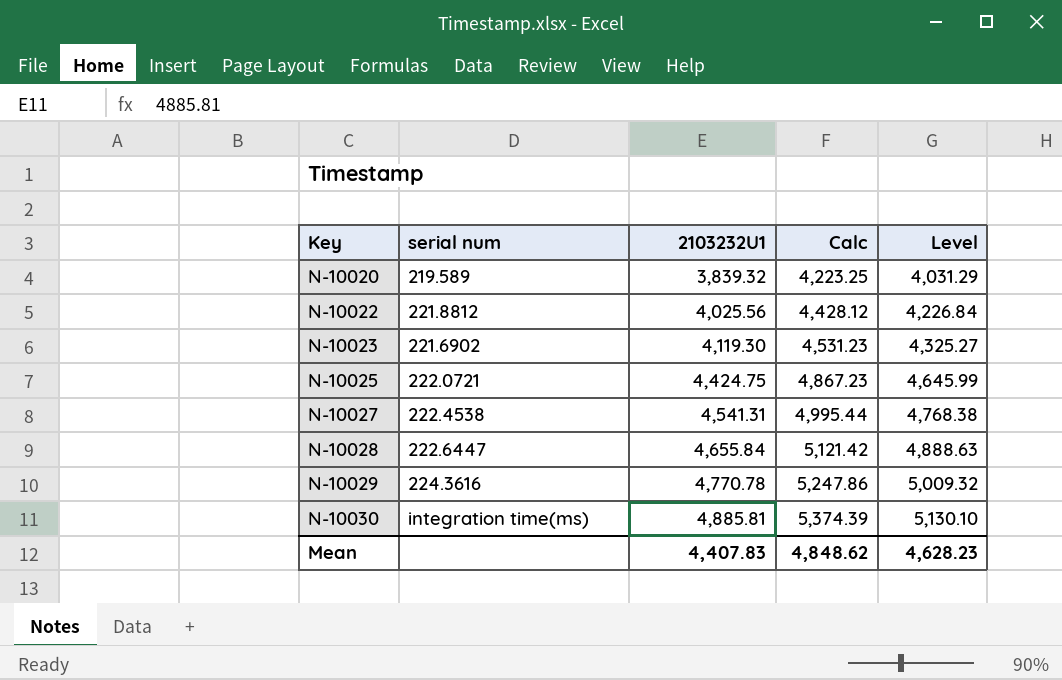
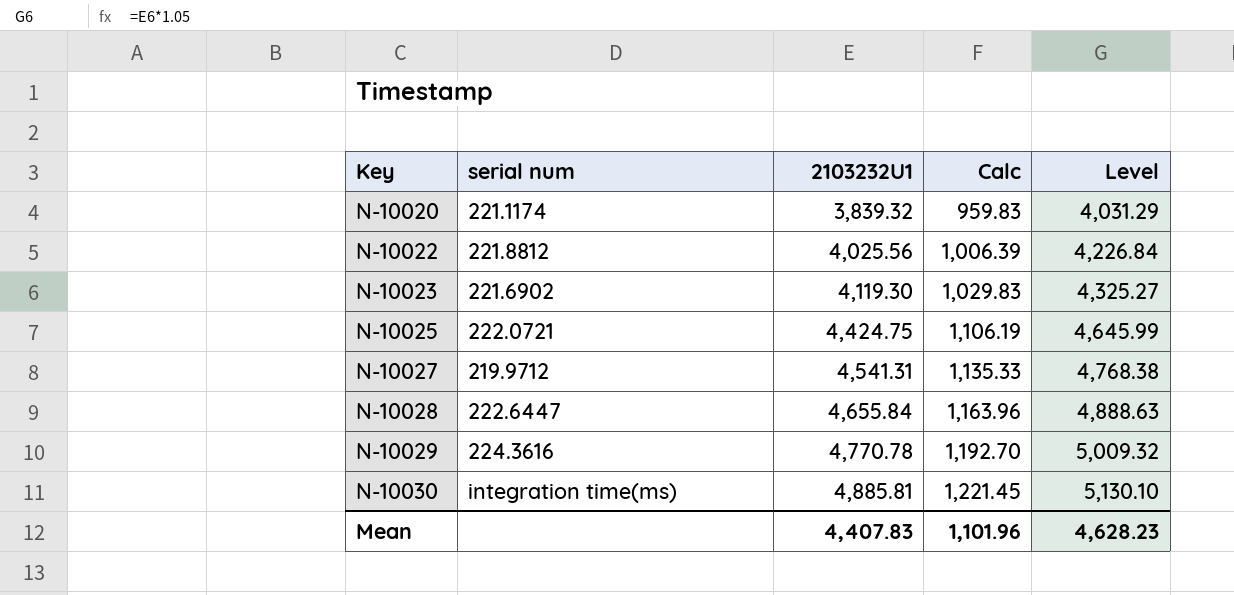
column Calc | formula: [2103232U1] * 1.1 -> [2103232U1] * 0.25
N-10020 | serial num: 219.589 -> 221.1174
N-10027 | serial num: 222.4538 -> 219.9712
Mean | Calc: 4,848.62 -> 1,101.96

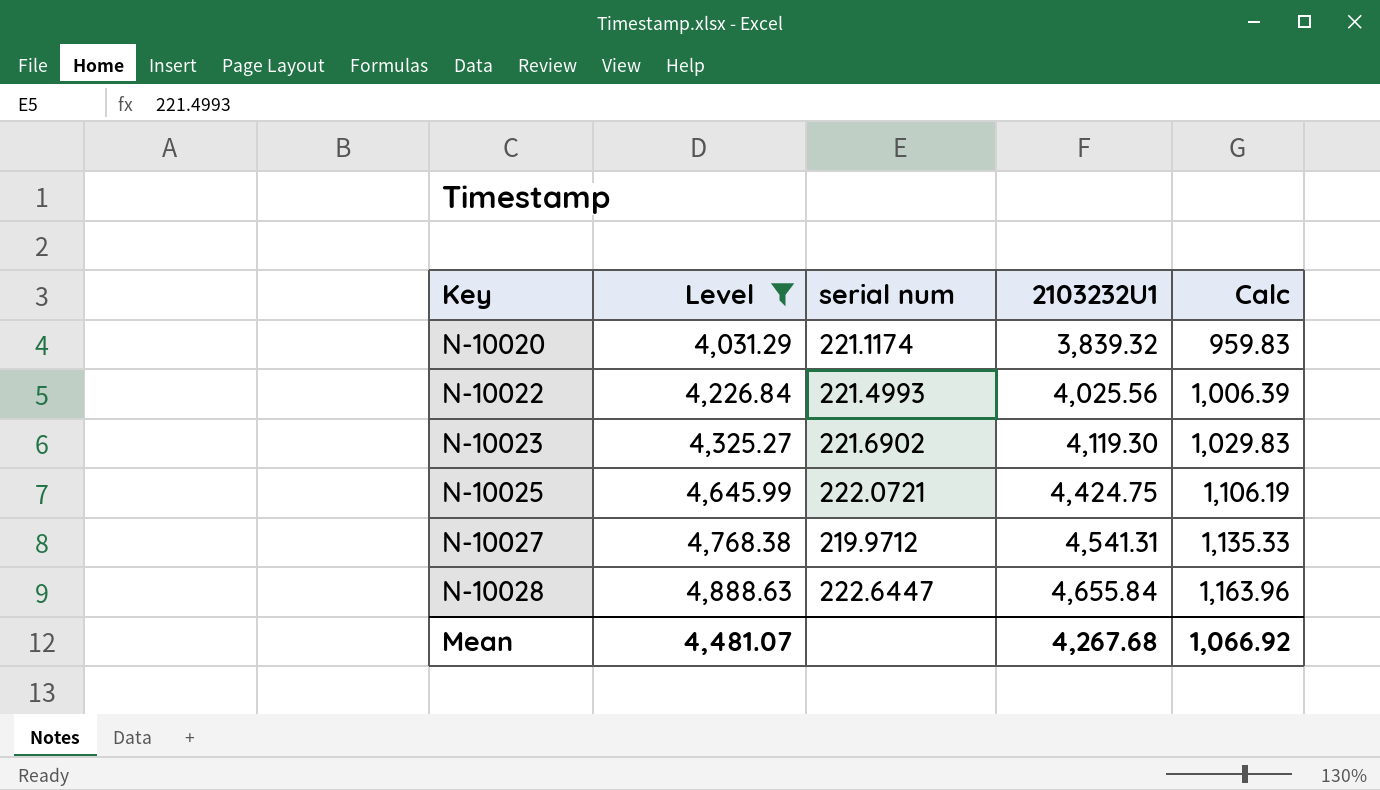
filter: none -> Level <= 4,888.63
column Level | position: 5 -> 2
N-10022 | serial num: 221.8812 -> 221.4993
Mean | Level: 4,628.23 -> 4,481.07
Mean | 2103232U1: 4,407.83 -> 4,267.68
Mean | Calc: 1,101.96 -> 1,066.92

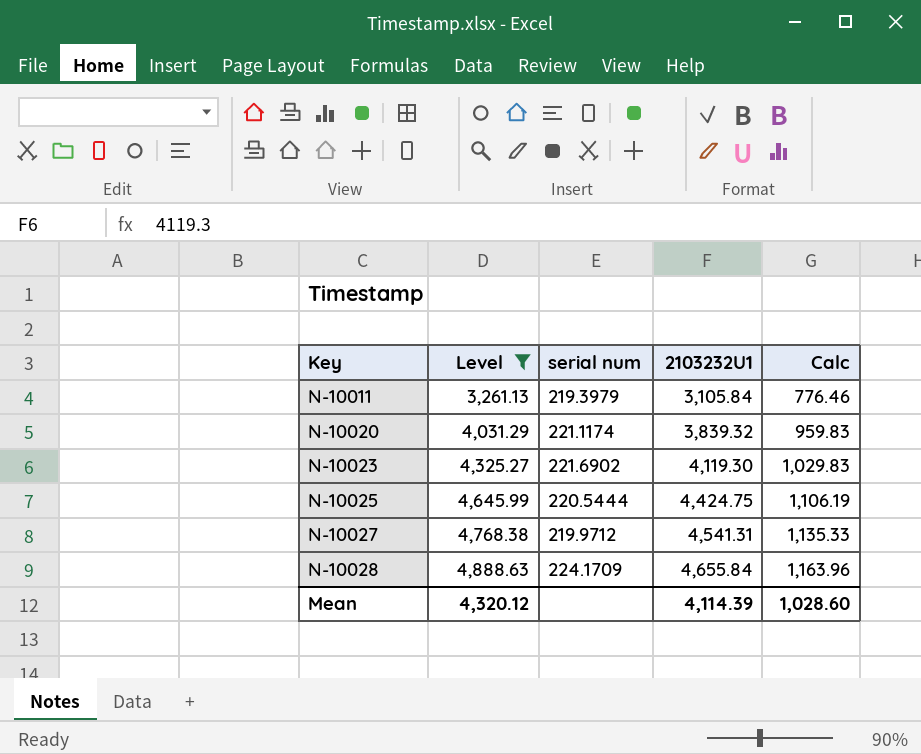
row N-10022: 4,226.84 | 221.4993 | 4,025.56 | 1,006.39 -> none
row N-10011: none -> 3,261.13 | 219.3979 | 3,105.84 | 776.46
N-10025 | serial num: 222.0721 -> 220.5444
N-10028 | serial num: 222.6447 -> 224.1709
Mean | Level: 4,481.07 -> 4,320.12
Mean | 2103232U1: 4,267.68 -> 4,114.39
Mean | Calc: 1,066.92 -> 1,028.60

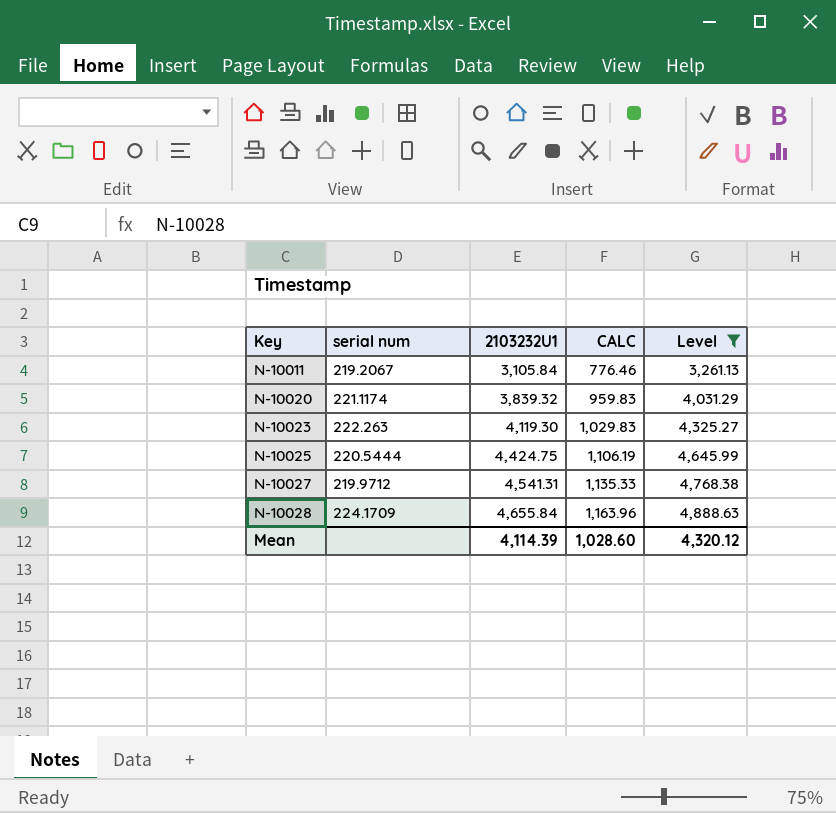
column name: Calc -> CALC
column Level | position: 2 -> 5
N-10011 | serial num: 219.3979 -> 219.2067
N-10023 | serial num: 221.6902 -> 222.263

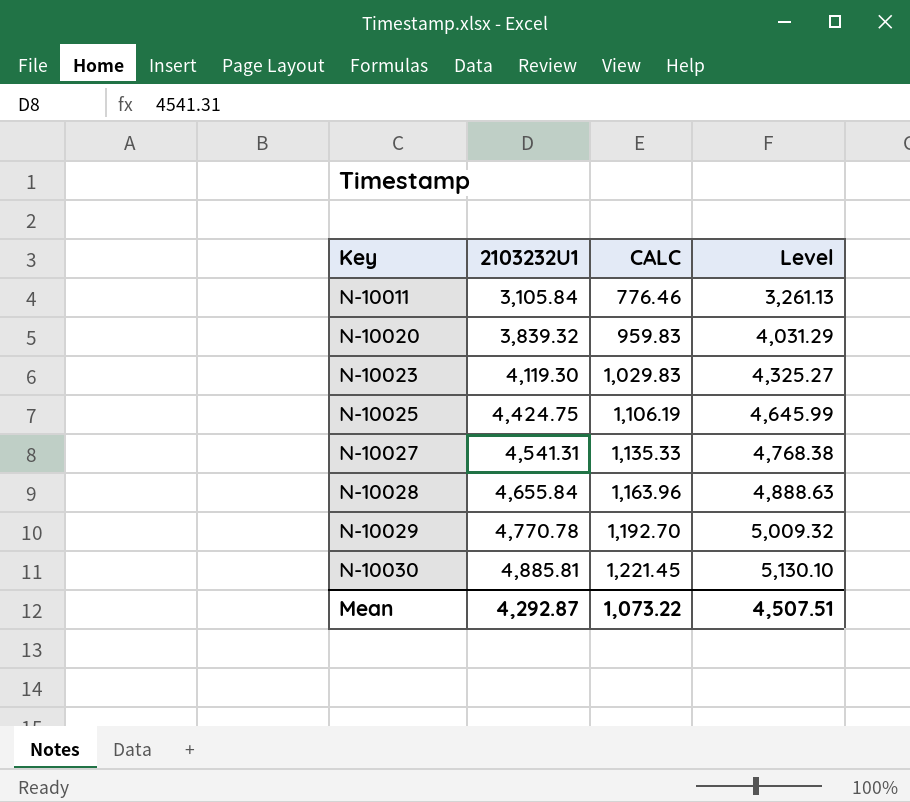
filter: Level <= 4,888.63 -> none
column serial num | position: 2 -> none
Mean | 2103232U1: 4,114.39 -> 4,292.87
Mean | CALC: 1,028.60 -> 1,073.22
Mean | Level: 4,320.12 -> 4,507.51

